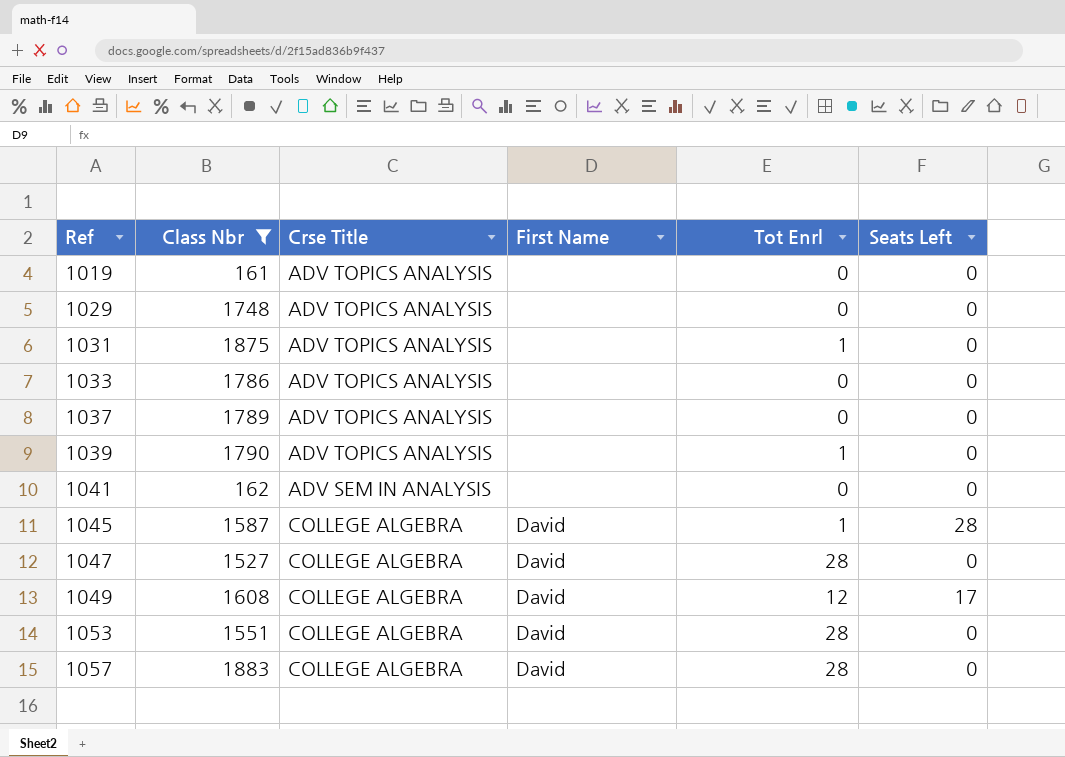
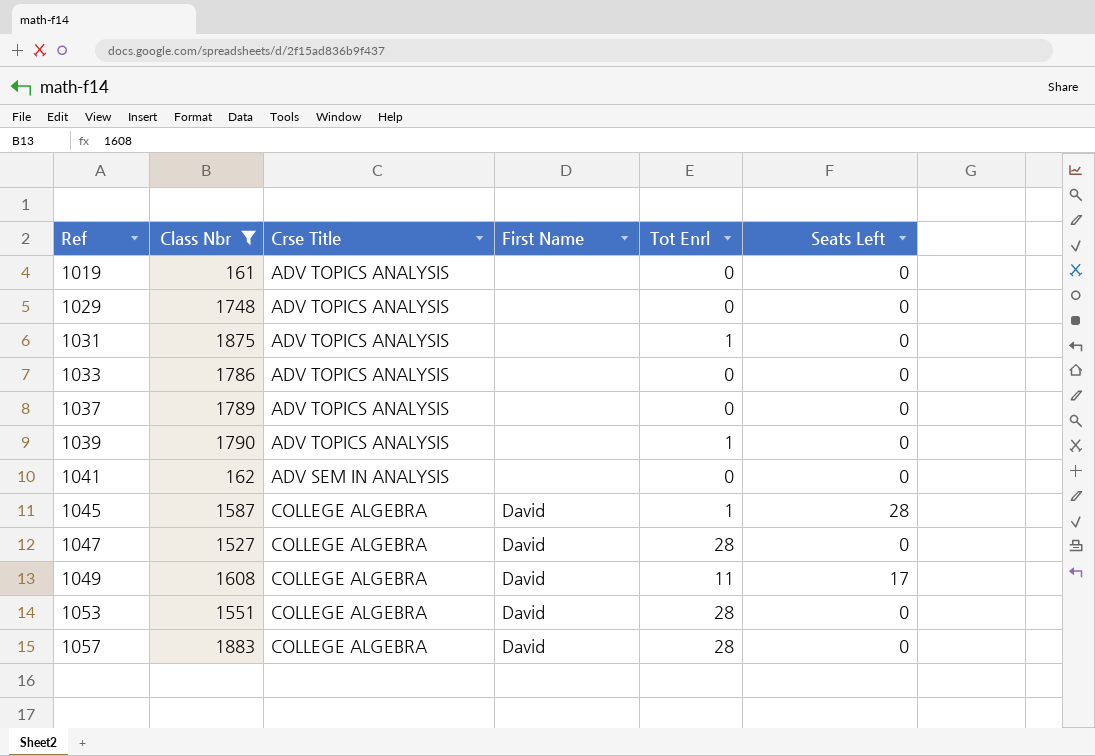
1049 | Tot Enrl: 12 -> 11

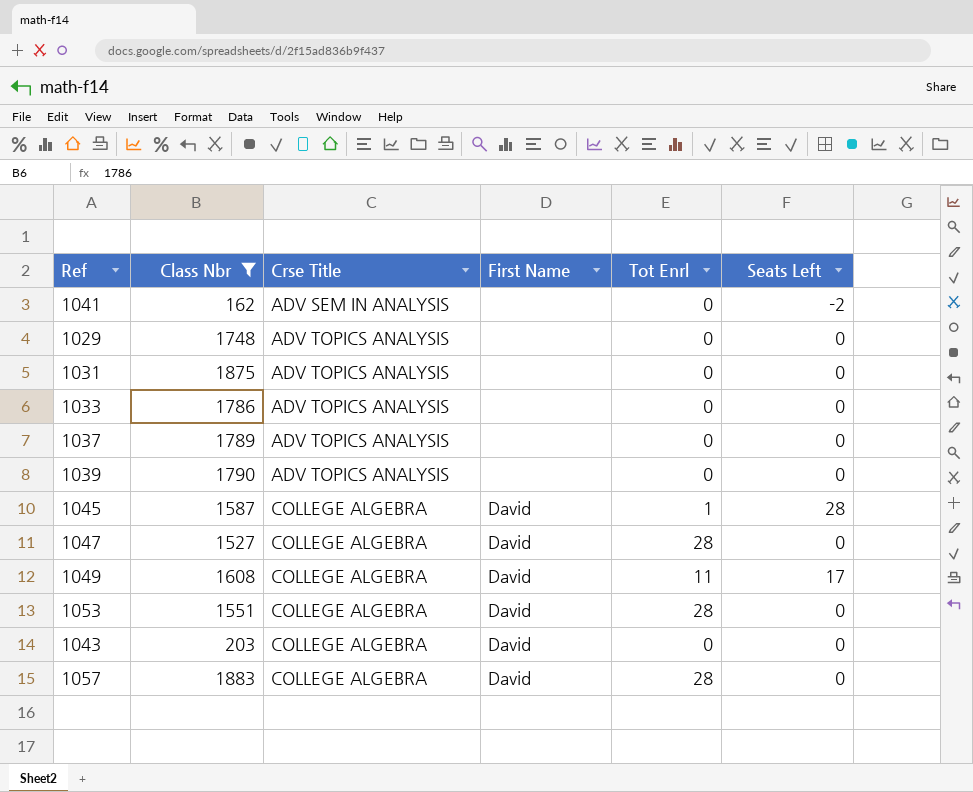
row order: Ref ascending -> Crse Title ascending
row 1019: 161 | ADV TOPICS ANALYSIS | none | 0 | 0 -> none
1041 | Seats Left: 0 -> -2
1031 | Tot Enrl: 1 -> 0
1039 | Tot Enrl: 1 -> 0
row 1043: none -> 203 | COLLEGE ALGEBRA | David | 0 | 0

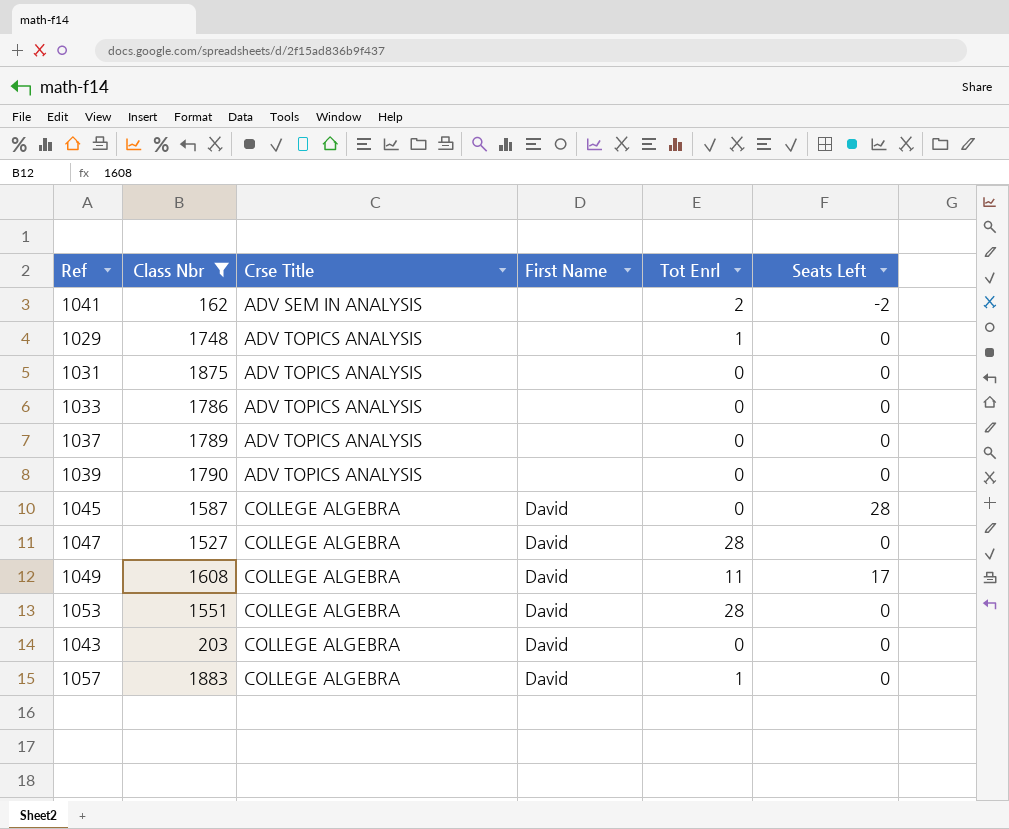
1041 | Tot Enrl: 0 -> 2
1029 | Tot Enrl: 0 -> 1
1045 | Tot Enrl: 1 -> 0
1057 | Tot Enrl: 28 -> 1

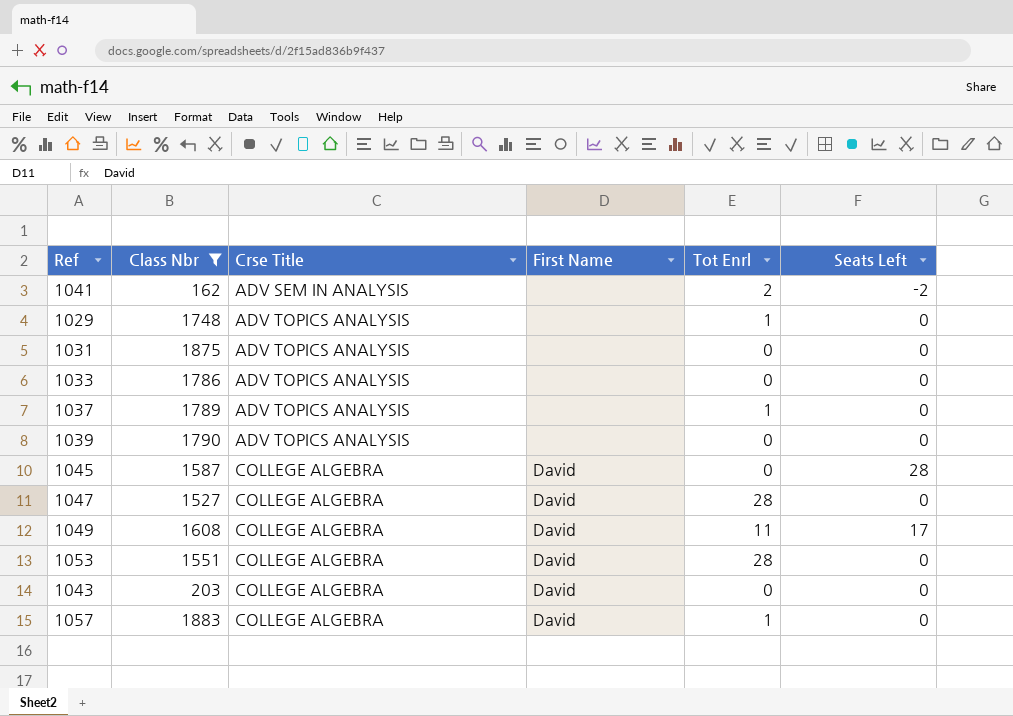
1037 | Tot Enrl: 0 -> 1

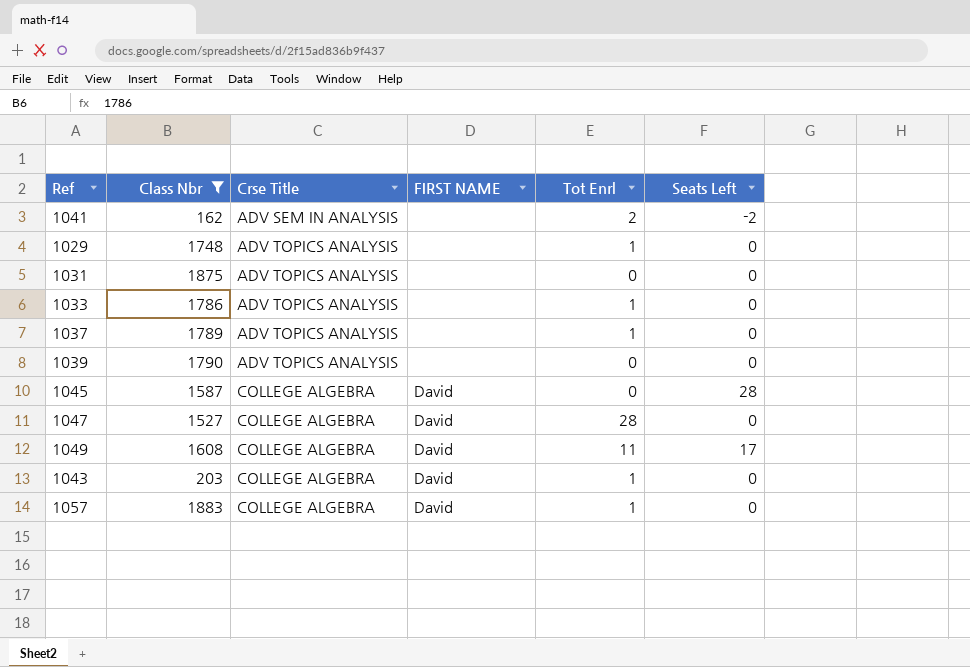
column name: First Name -> FIRST NAME
row 1053: 1551 | COLLEGE ALGEBRA | David | 28 | 0 -> none
1033 | Tot Enrl: 0 -> 1
1043 | Tot Enrl: 0 -> 1

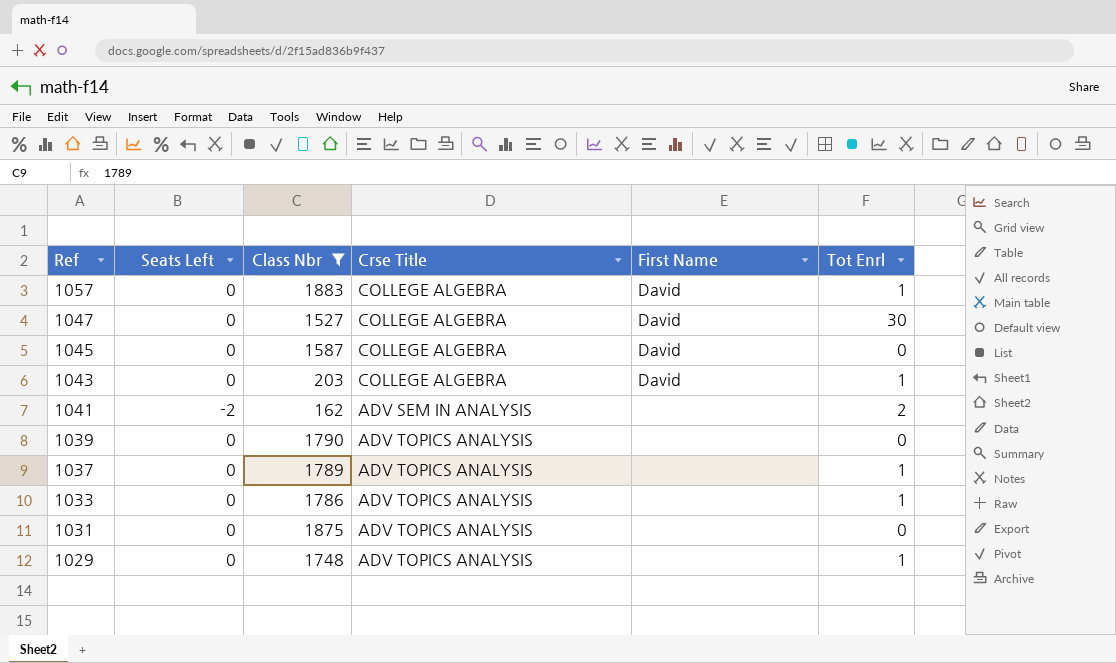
row order: Crse Title ascending -> Ref descending
column Seats Left | position: 6 -> 2
column name: FIRST NAME -> First Name
row 1049: 1608 | COLLEGE ALGEBRA | David | 11 | 17 -> none
1047 | Tot Enrl: 28 -> 30
1045 | Seats Left: 28 -> 0

